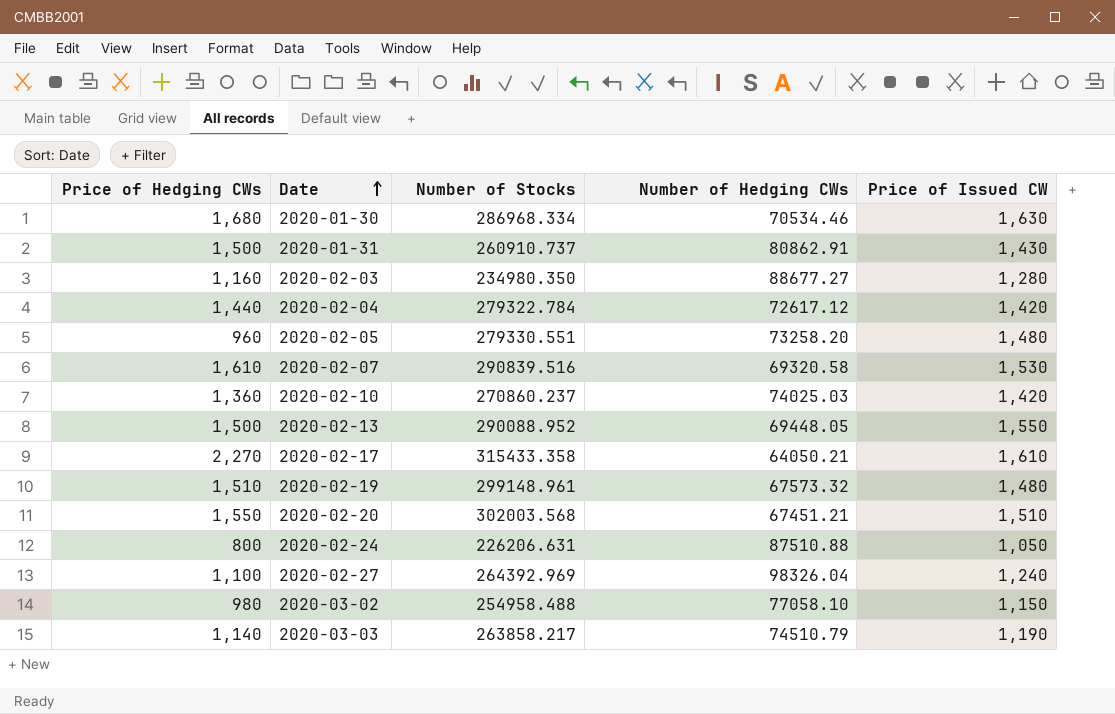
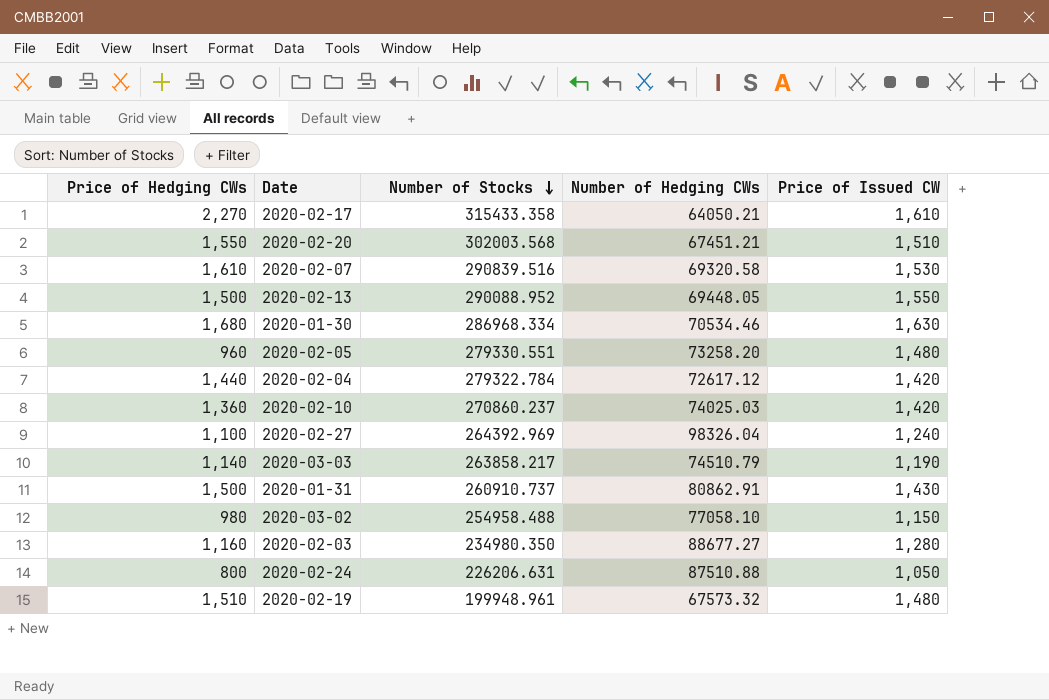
row order: Date ascending -> Number of Stocks descending
2020-02-19 | Number of Stocks: 299148.961 -> 199948.961

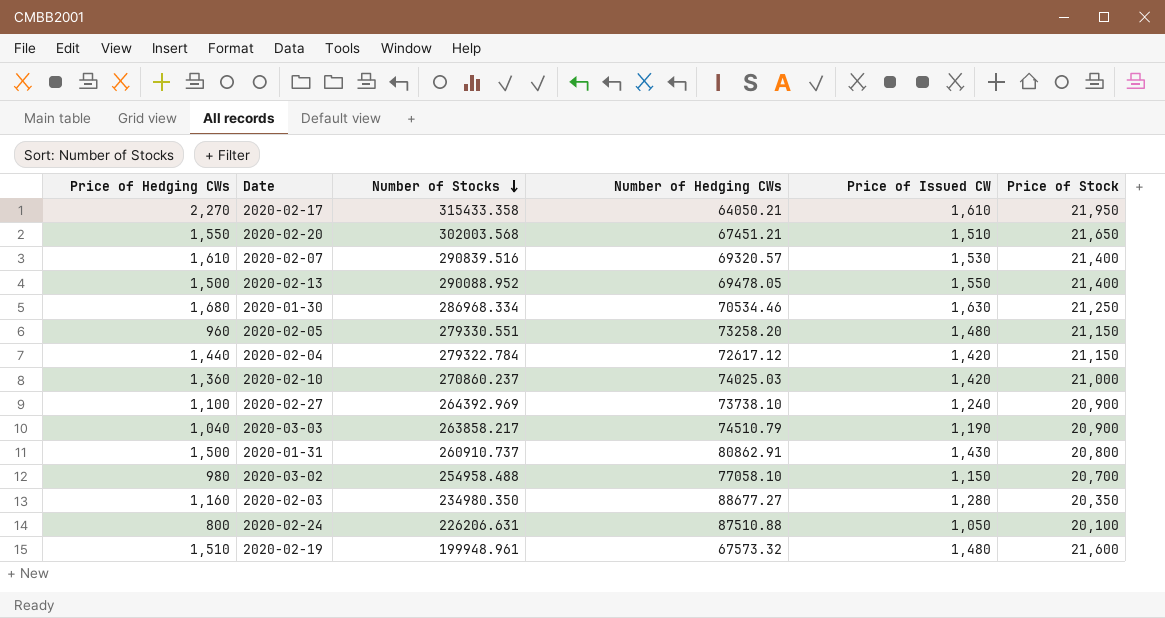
column Price of Stock | position: none -> 6
2020-02-07 | Number of Hedging CWs: 69320.58 -> 69320.57
2020-02-13 | Number of Hedging CWs: 69448.05 -> 69478.05
2020-02-27 | Number of Hedging CWs: 98326.04 -> 73738.10
2020-03-03 | Price of Hedging CWs: 1,140 -> 1,040

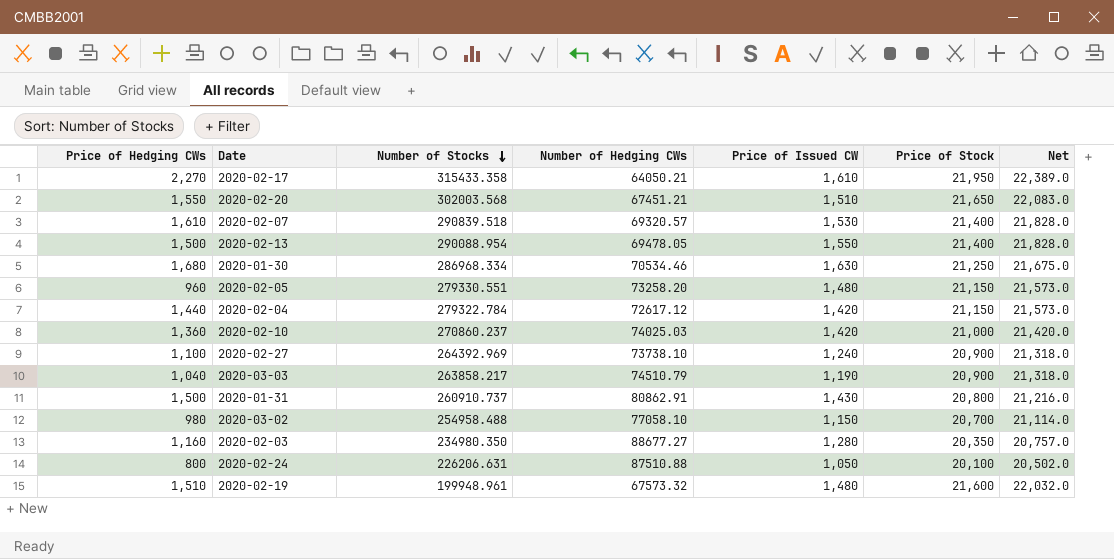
column Net | formula: none -> [Price of Stock] * 1.02
2020-02-07 | Number of Stocks: 290839.516 -> 290839.518
2020-02-13 | Number of Stocks: 290088.952 -> 290088.954

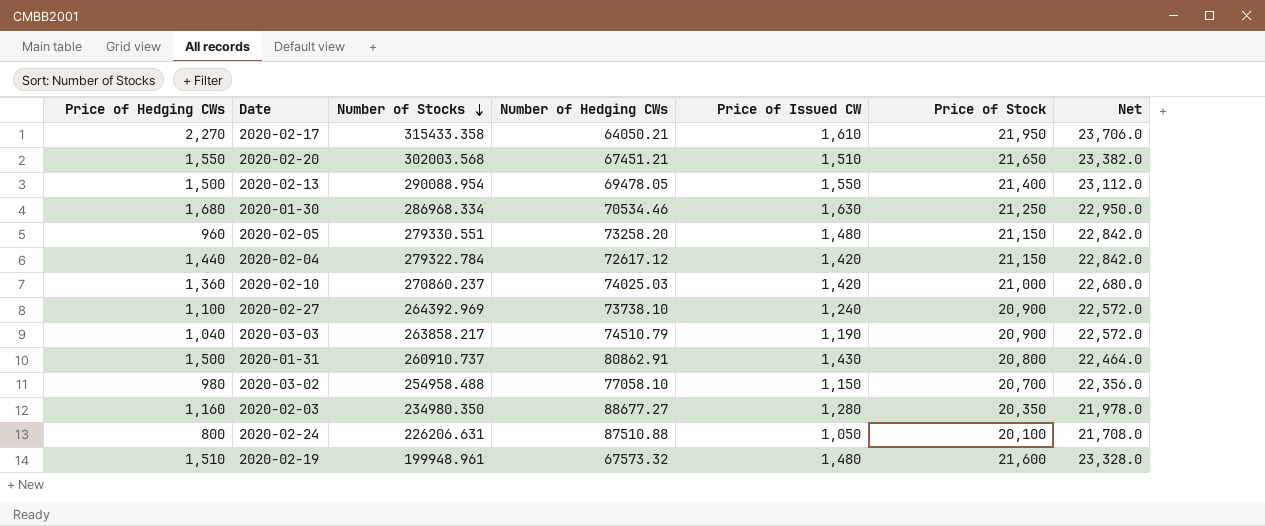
column Net | formula: [Price of Stock] * 1.02 -> [Price of Stock] * 1.08
row 2020-02-07: 1,610 | 290839.518 | 69320.57 | 1,530 | 21,400 | 21,828.0 -> none

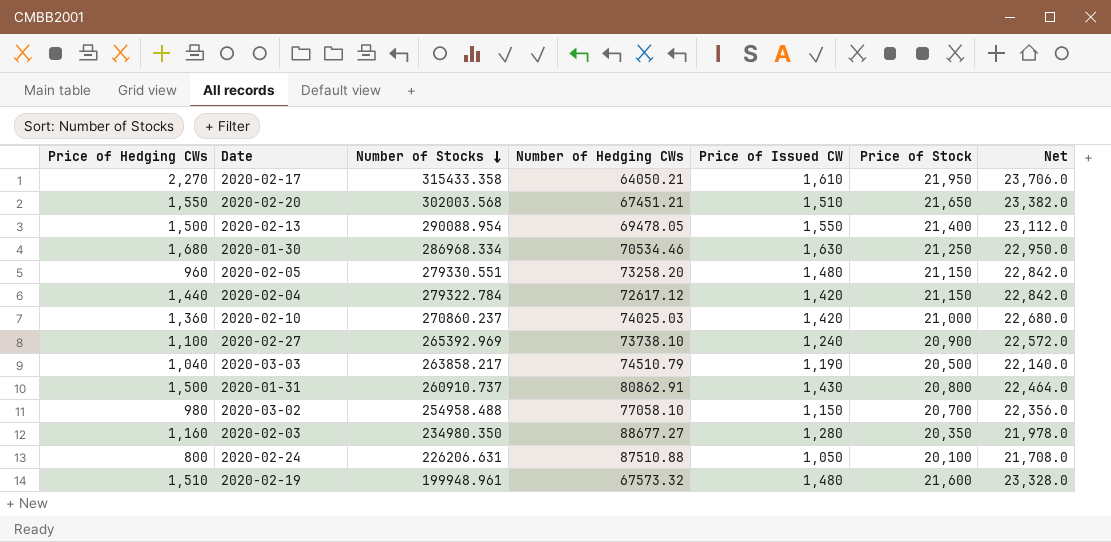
2020-02-27 | Number of Stocks: 264392.969 -> 265392.969
2020-03-03 | Price of Stock: 20,900 -> 20,500
2020-03-03 | Net: 22,572.0 -> 22,140.0

